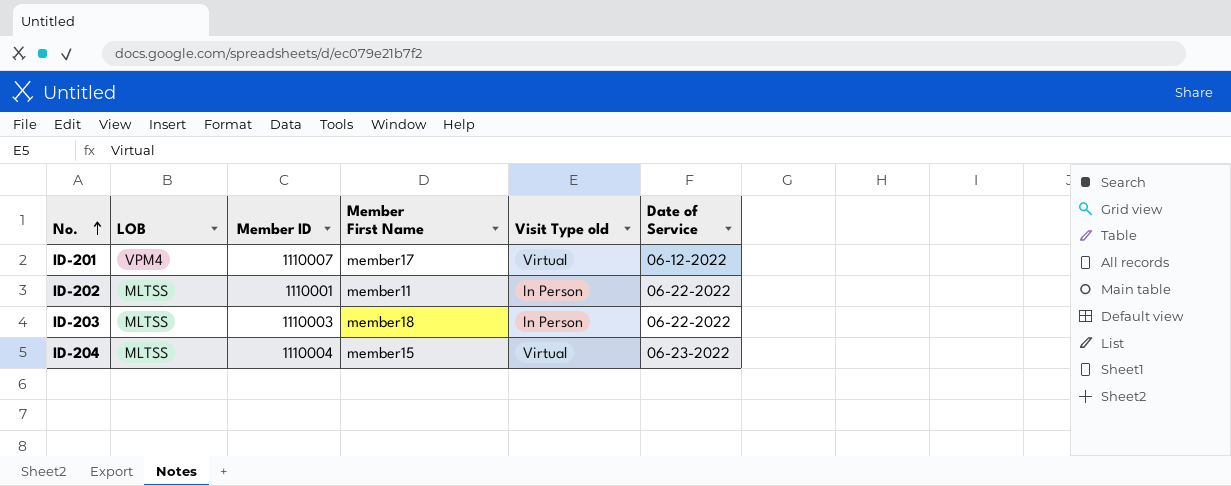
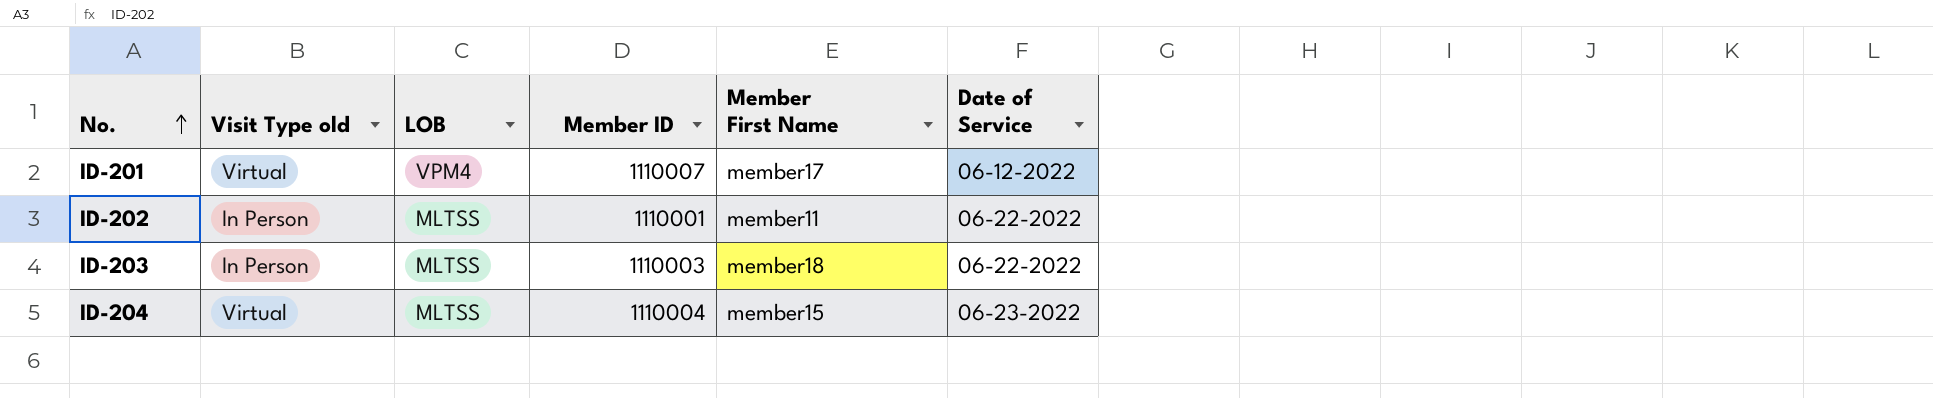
column Visit Type old | position: 5 -> 2

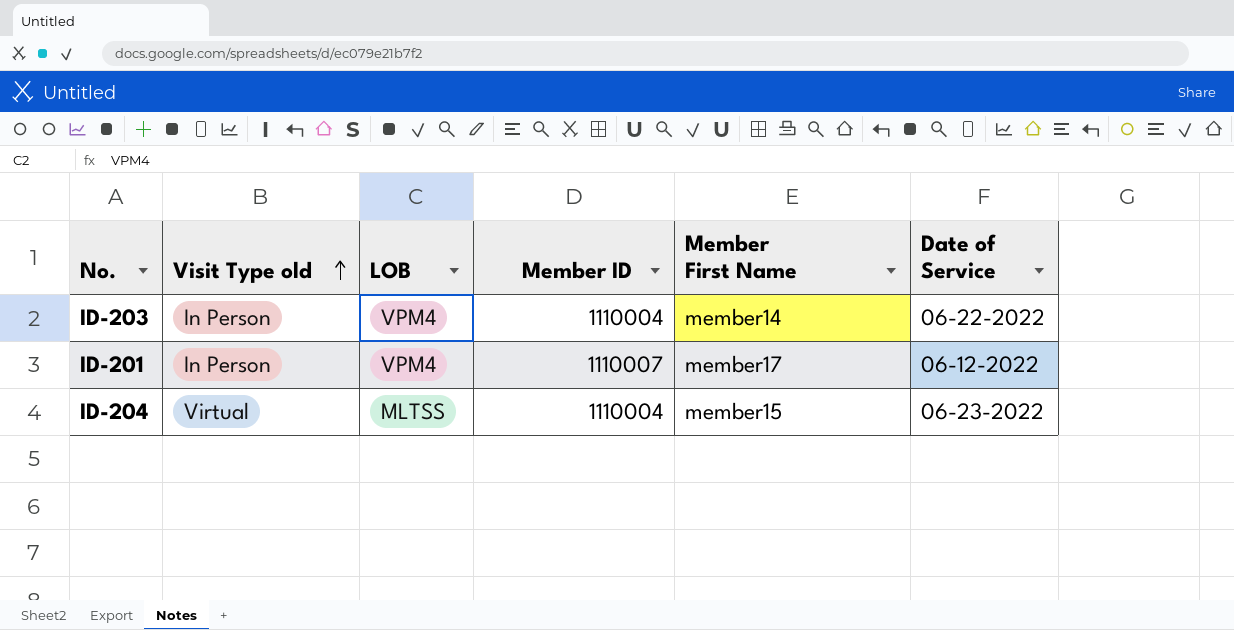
row order: No. ascending -> Visit Type old ascending
row ID-202: In Person | MLTSS | 1110001 | member11 | 06-22-2022 -> none
ID-203 | LOB: MLTSS -> VPM4
ID-203 | Member ID: 1110003 -> 1110004
ID-203 | Member First Name: member18 -> member14
ID-201 | Visit Type old: Virtual -> In Person

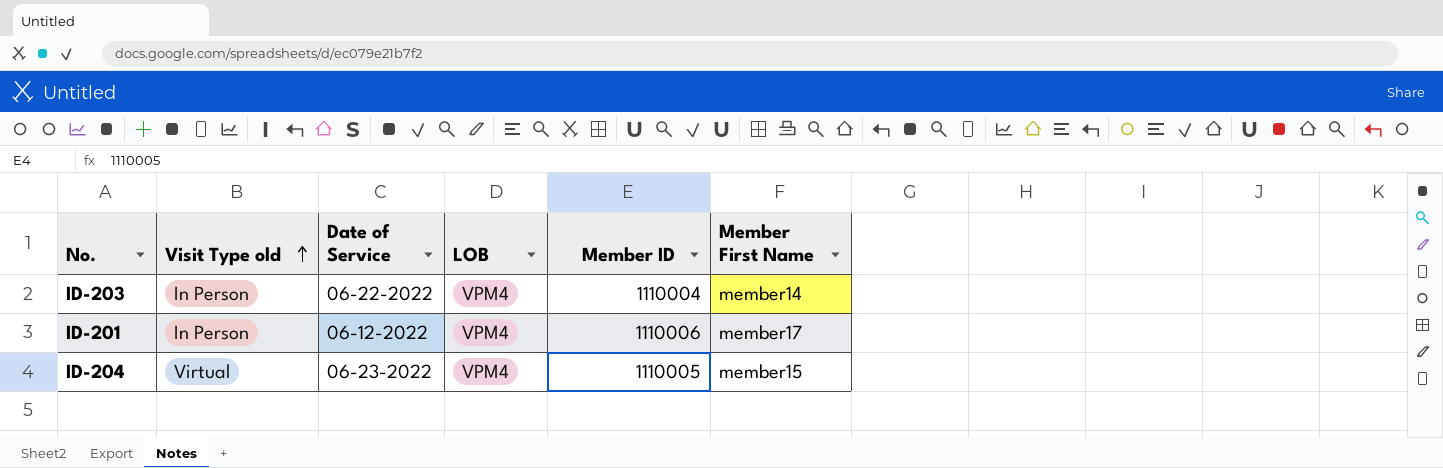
column Date of Service | position: 6 -> 3
ID-201 | Member ID: 1110007 -> 1110006
ID-204 | LOB: MLTSS -> VPM4
ID-204 | Member ID: 1110004 -> 1110005

